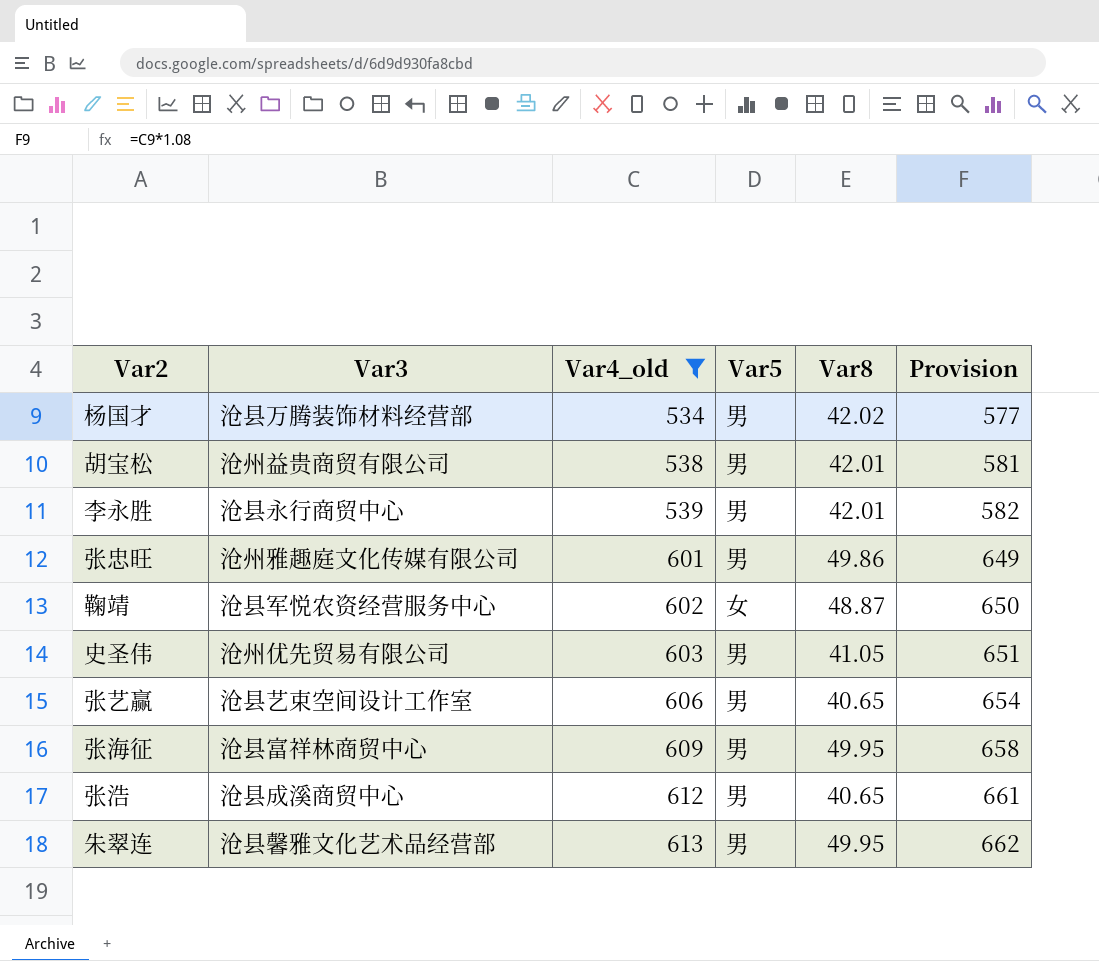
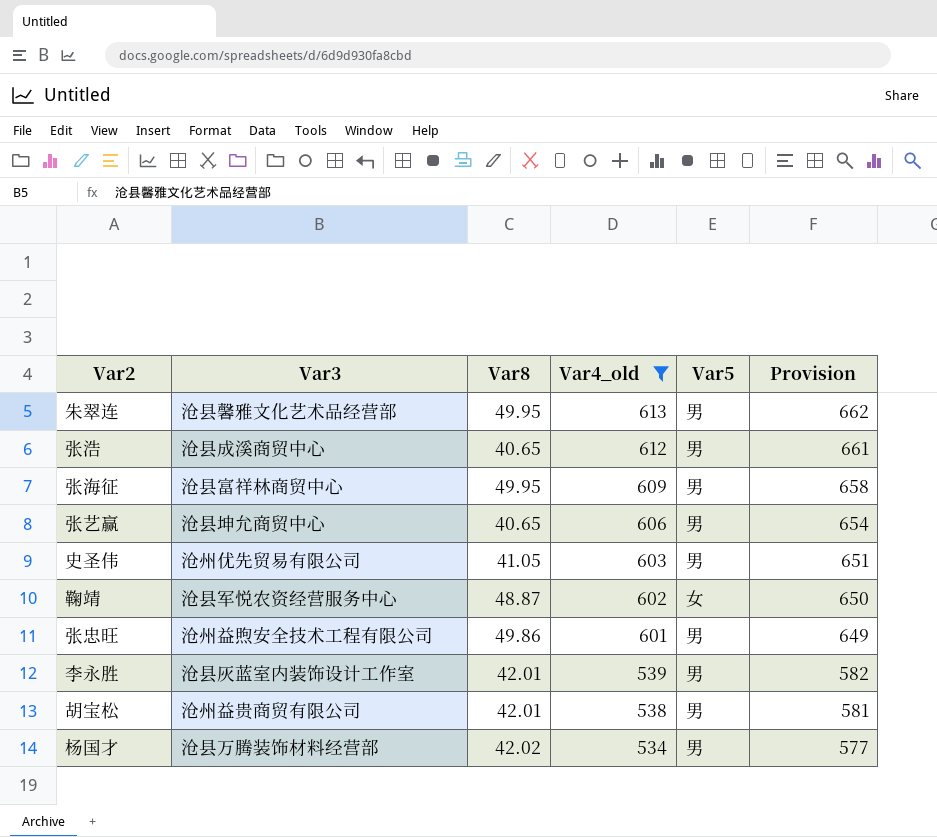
row order: Var4_old ascending -> Var4_old descending
column Var8 | position: 5 -> 3
张艺赢 | Var3: 沧县艺束空间设计工作室 -> 沧县坤允商贸中心
张忠旺 | Var3: 沧州雅趣庭文化传媒有限公司 -> 沧州益煦安全技术工程有限公司
李永胜 | Var3: 沧县永行商贸中心 -> 沧县灰蓝室内装饰设计工作室

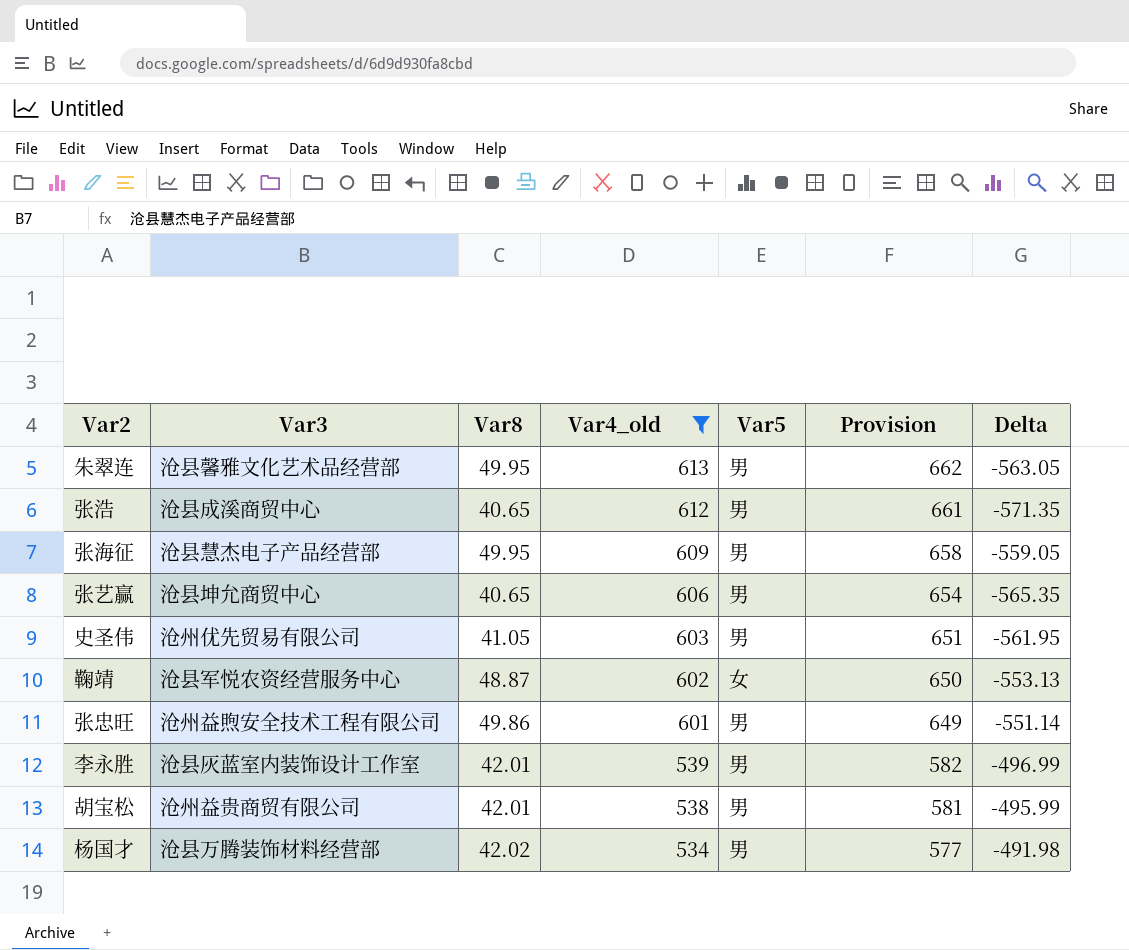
column Delta | formula: none -> [Var8] - [Var4_old]
张海征 | Var3: 沧县富祥林商贸中心 -> 沧县慧杰电子产品经营部

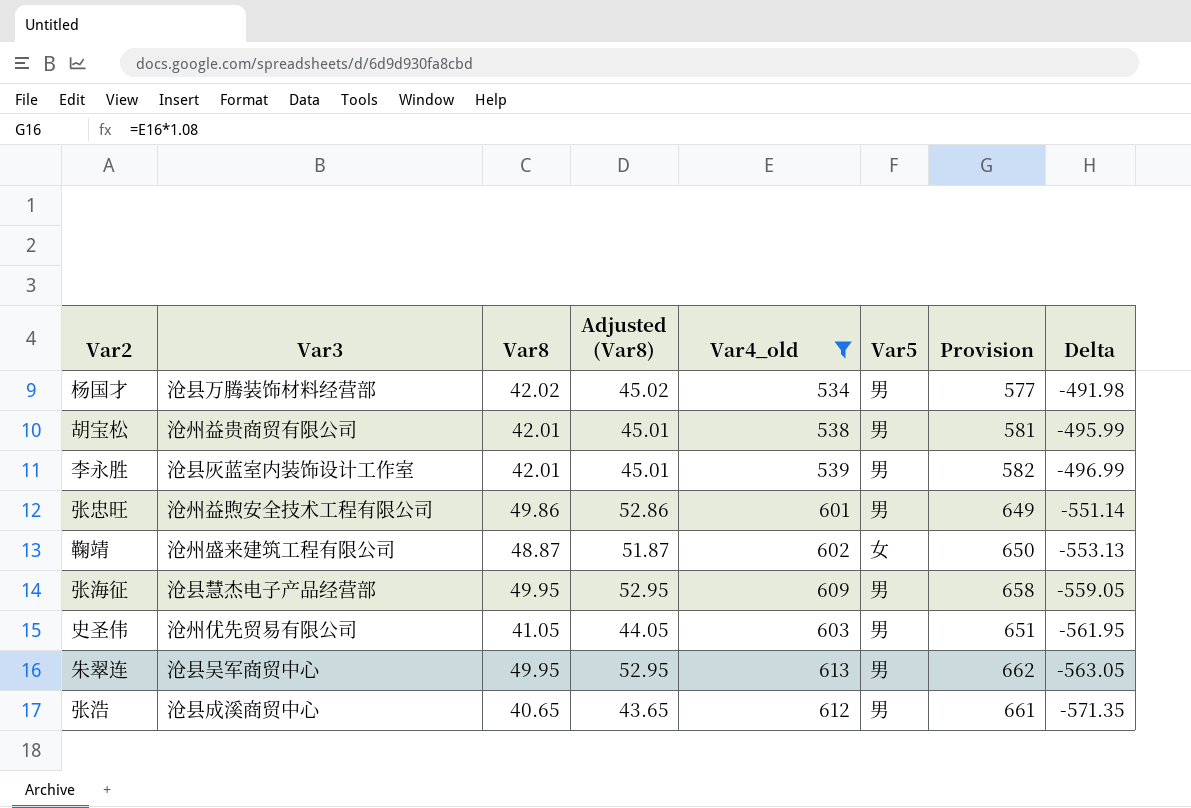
row order: Var4_old descending -> Delta descending
column Adjusted (Var8) | formula: none -> [Var8] + 3
row 张艺赢: 沧县坤允商贸中心 | 40.65 | 606 | 男 | 654 | -565.35 -> none
鞠靖 | Var3: 沧县军悦农资经营服务中心 -> 沧州盛来建筑工程有限公司
朱翠连 | Var3: 沧县馨雅文化艺术品经营部 -> 沧县吴军商贸中心

